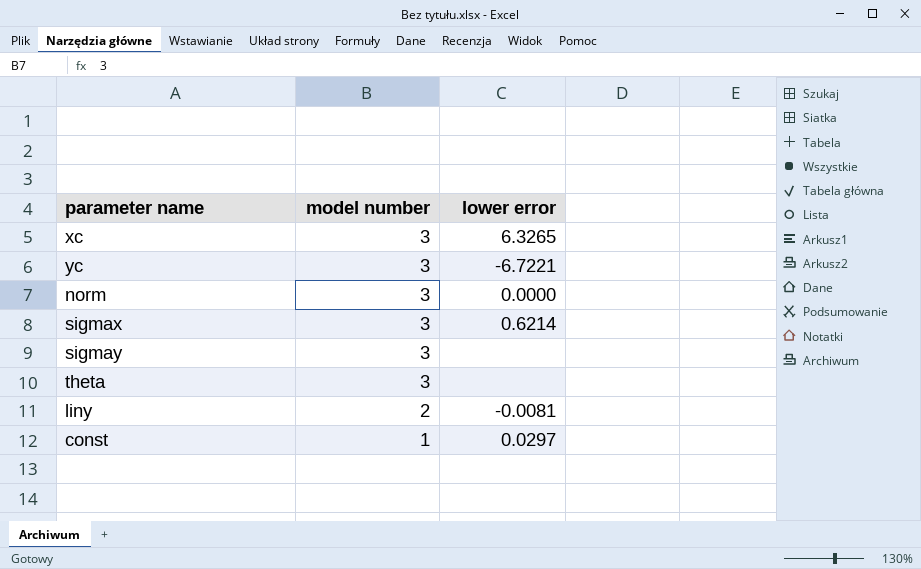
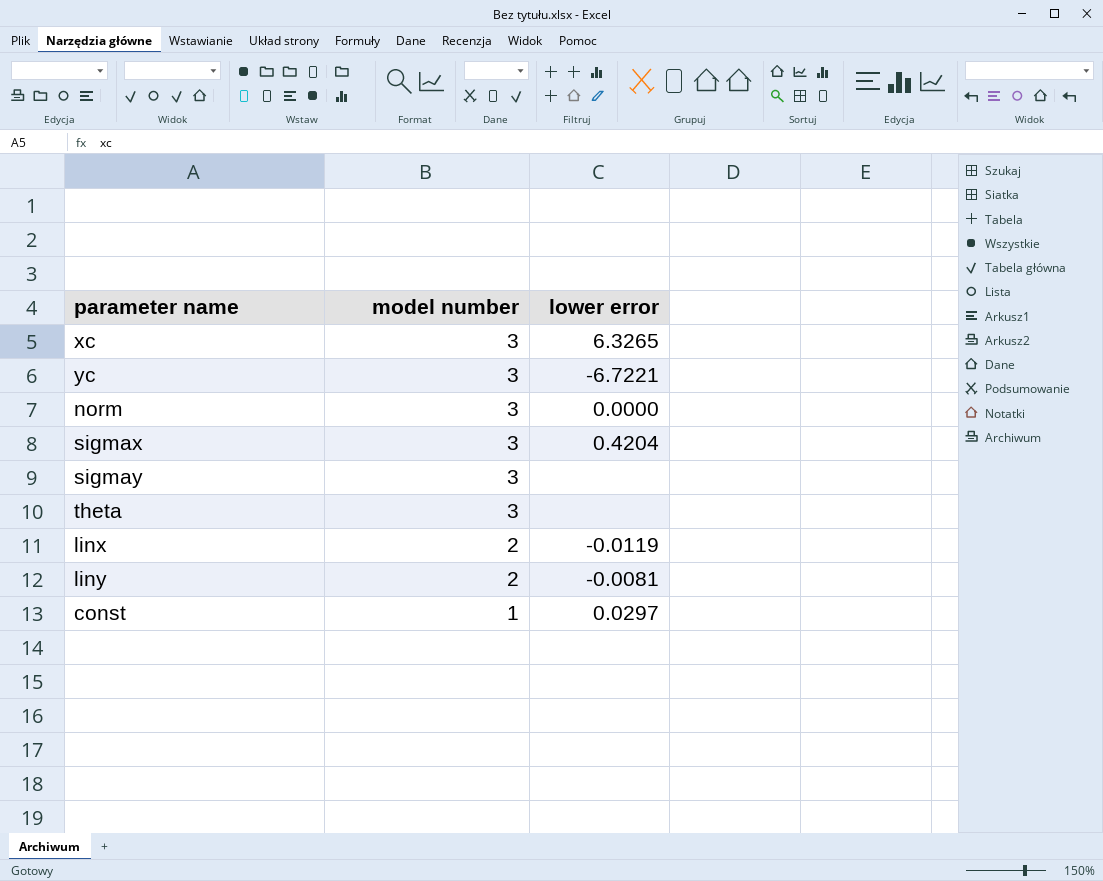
sigmax | lower error: 0.6214 -> 0.4204
row linx: none -> 2 | -0.0119

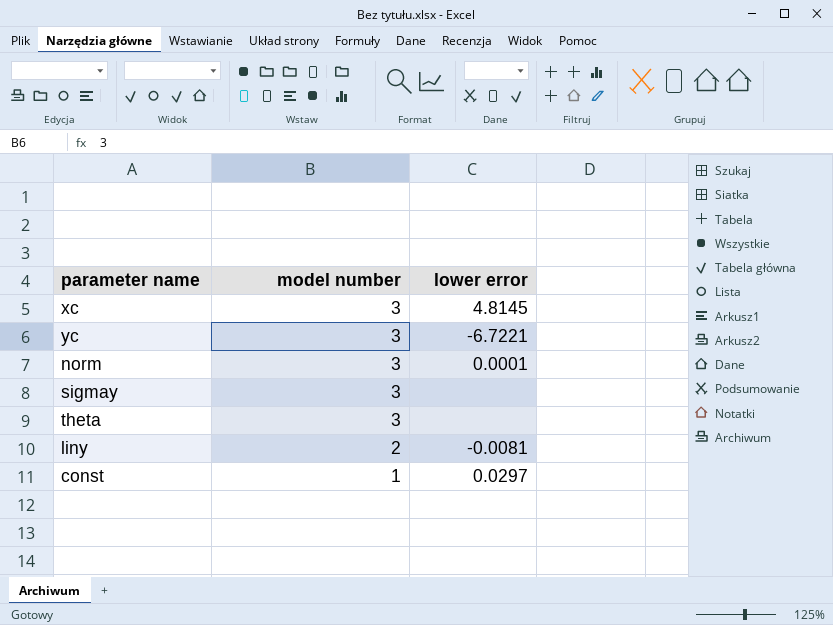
row sigmax: 3 | 0.4204 -> none
row linx: 2 | -0.0119 -> none
xc | lower error: 6.3265 -> 4.8145
norm | lower error: 0.0000 -> 0.0001

